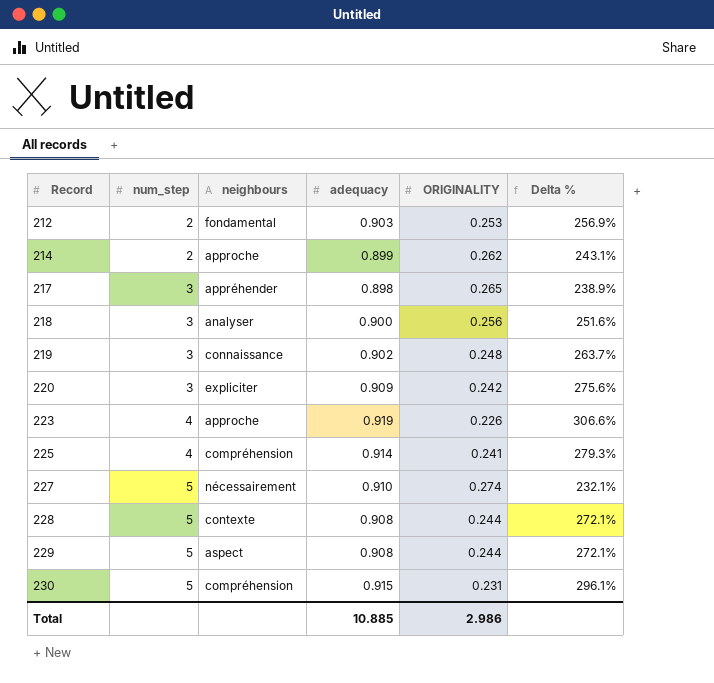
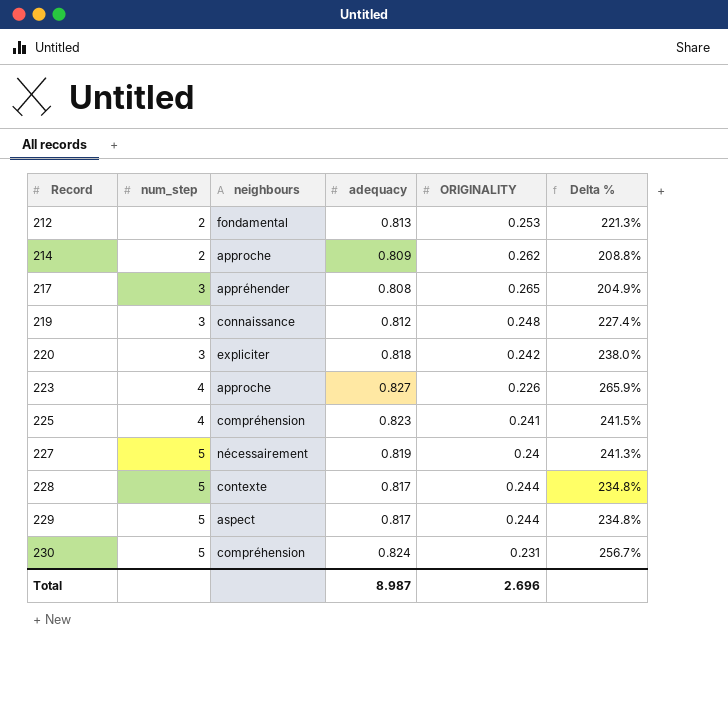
row 218: 3 | analyser | 0.900 | 0.256 | 251.6% -> none
212 | adequacy: 0.903 -> 0.813
212 | Delta %: 256.9% -> 221.3%
214 | adequacy: 0.899 -> 0.809
214 | Delta %: 243.1% -> 208.8%
217 | adequacy: 0.898 -> 0.808
217 | Delta %: 238.9% -> 204.9%
219 | adequacy: 0.902 -> 0.812
219 | Delta %: 263.7% -> 227.4%
220 | adequacy: 0.909 -> 0.818
220 | Delta %: 275.6% -> 238.0%
223 | adequacy: 0.919 -> 0.827
223 | Delta %: 306.6% -> 265.9%
225 | adequacy: 0.914 -> 0.823
225 | Delta %: 279.3% -> 241.5%
227 | adequacy: 0.910 -> 0.819
227 | ORIGINALITY: 0.274 -> 0.24
227 | Delta %: 232.1% -> 241.3%
228 | adequacy: 0.908 -> 0.817
228 | Delta %: 272.1% -> 234.8%
229 | adequacy: 0.908 -> 0.817
229 | Delta %: 272.1% -> 234.8%
230 | adequacy: 0.915 -> 0.824
230 | Delta %: 296.1% -> 256.7%
Total | adequacy: 10.885 -> 8.987
Total | ORIGINALITY: 2.986 -> 2.696

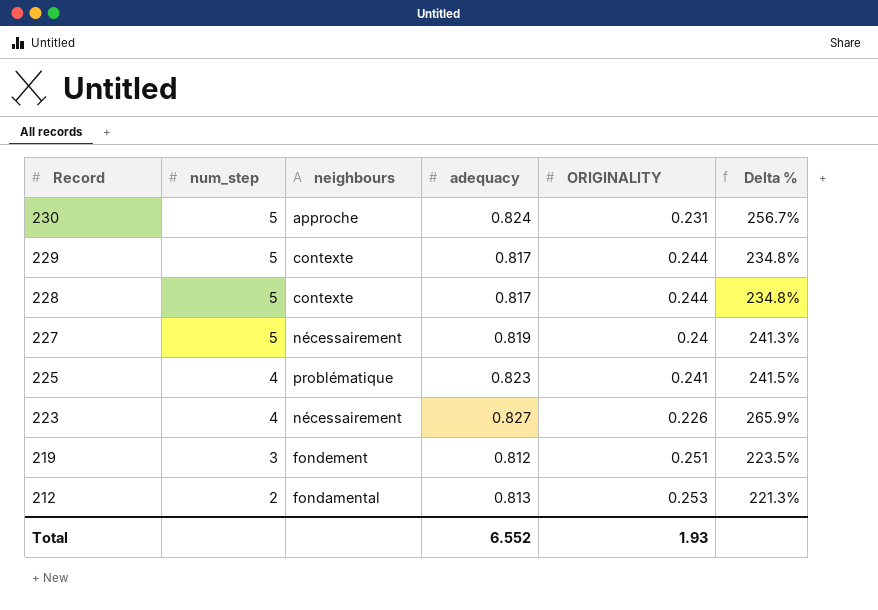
row order: Record ascending -> Record descending
row 214: 2 | approche | 0.809 | 0.262 | 208.8% -> none
row 217: 3 | appréhender | 0.808 | 0.265 | 204.9% -> none
row 220: 3 | expliciter | 0.818 | 0.242 | 238.0% -> none
230 | neighbours: compréhension -> approche
229 | neighbours: aspect -> contexte
225 | neighbours: compréhension -> problématique
223 | neighbours: approche -> nécessairement
219 | neighbours: connaissance -> fondement
219 | ORIGINALITY: 0.248 -> 0.251
219 | Delta %: 227.4% -> 223.5%
Total | adequacy: 8.987 -> 6.552
Total | ORIGINALITY: 2.696 -> 1.93

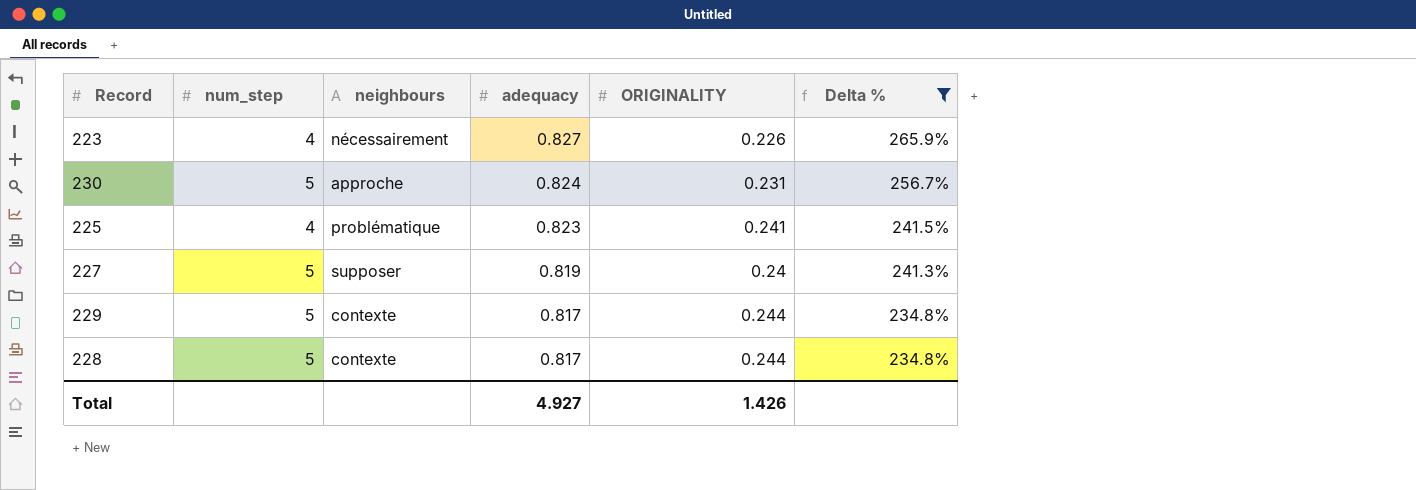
filter: none -> Delta % >= 234.8%
row order: Record descending -> adequacy descending
227 | neighbours: nécessairement -> supposer
Total | adequacy: 6.552 -> 4.927
Total | ORIGINALITY: 1.93 -> 1.426

